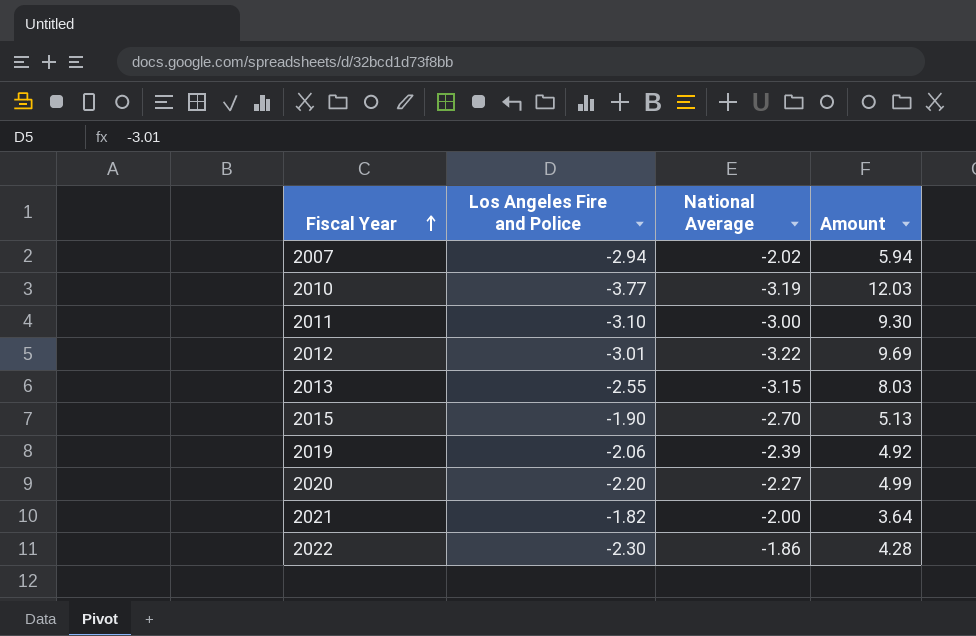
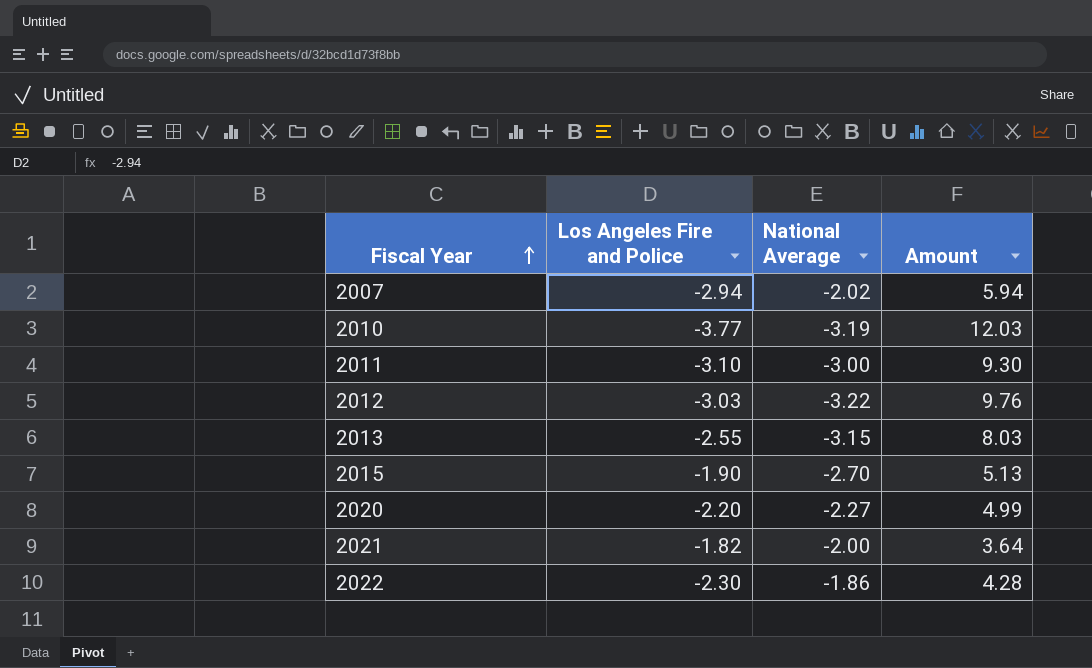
row 2019: -2.06 | -2.39 | 4.92 -> none
2012 | Los Angeles Fire and Police: -3.01 -> -3.03
2012 | Amount: 9.69 -> 9.76

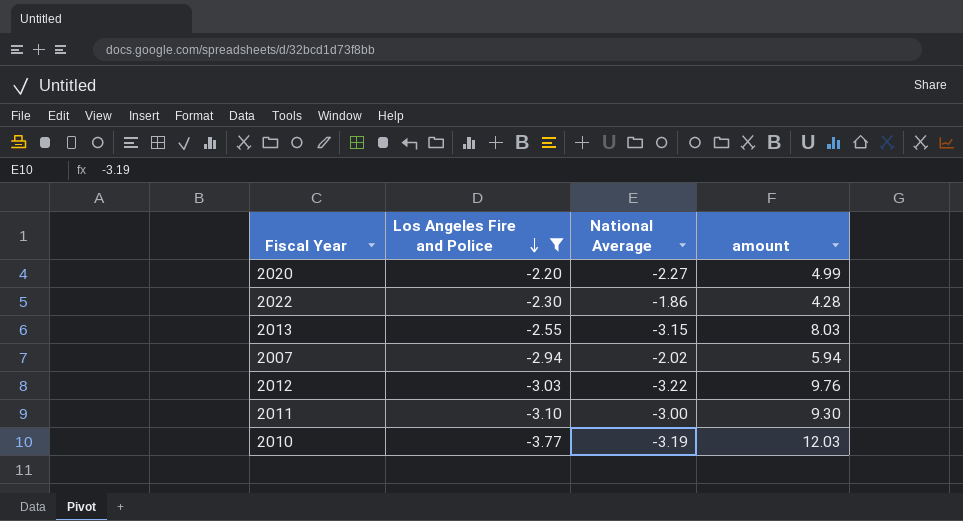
filter: none -> Los Angeles Fire and Police <= -2.20
row order: Fiscal Year ascending -> Los Angeles Fire and Police descending
column name: Amount -> amount

